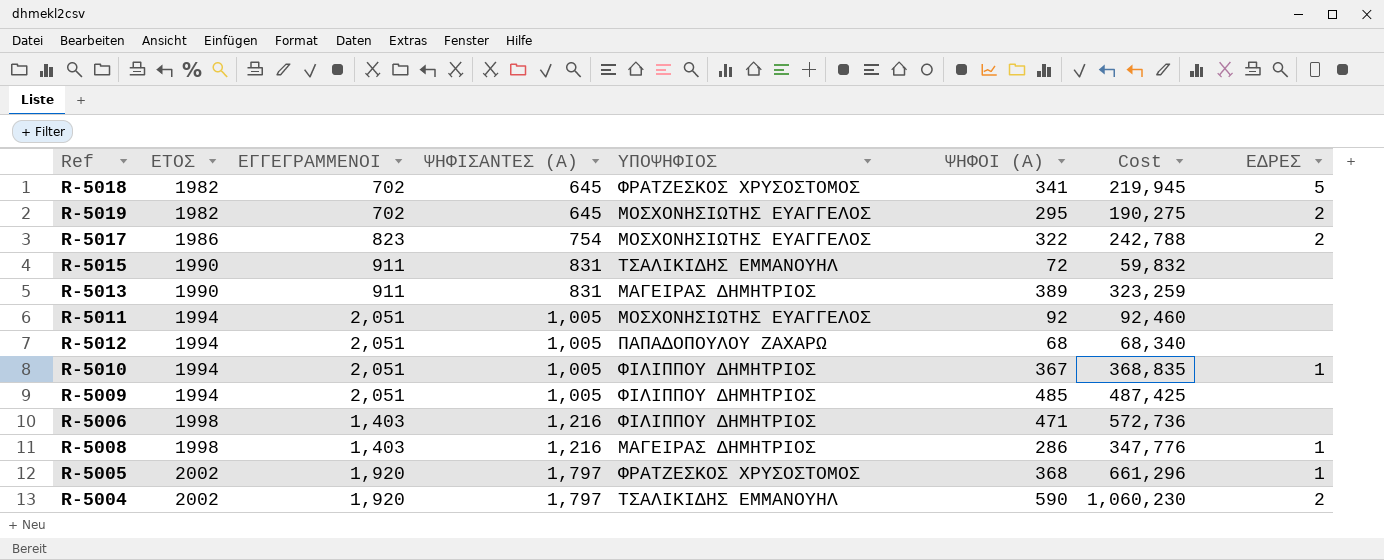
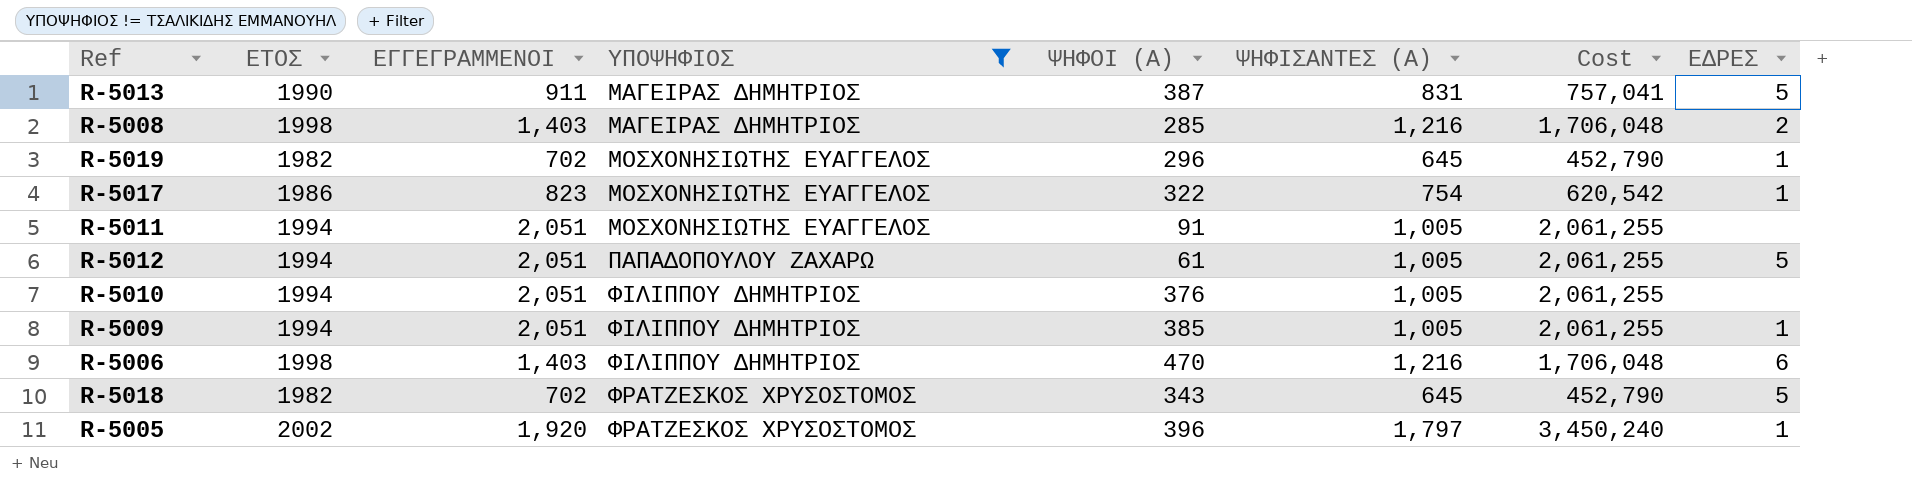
filter: none -> ΥΠΟΨΗΦΙΟΣ != ΤΣΑΛΙΚΙΔΗΣ ΕΜΜΑΝΟΥΗΛ
row order: ΕΤΟΣ ascending -> ΥΠΟΨΗΦΙΟΣ ascending
column ΨΗΦΙΣΑΝΤΕΣ (Α) | position: 4 -> 6
column Cost | formula: [ΨΗΦΙΣΑΝΤΕΣ (Α)] * [ΨΗΦΟΙ (Α)] -> [ΕΓΓΕΓΡΑΜΜΕΝΟΙ] * [ΨΗΦΙΣΑΝΤΕΣ (Α)]
R-5013 | ΨΗΦΟΙ (Α): 389 -> 387
R-5013 | ΕΔΡΕΣ: none -> 5
R-5008 | ΨΗΦΟΙ (Α): 286 -> 285
R-5008 | ΕΔΡΕΣ: 1 -> 2
R-5019 | ΨΗΦΟΙ (Α): 295 -> 296
R-5019 | ΕΔΡΕΣ: 2 -> 1
R-5017 | ΕΔΡΕΣ: 2 -> 1
R-5011 | ΨΗΦΟΙ (Α): 92 -> 91
R-5012 | ΨΗΦΟΙ (Α): 68 -> 61
R-5012 | ΕΔΡΕΣ: none -> 5
R-5010 | ΨΗΦΟΙ (Α): 367 -> 376
R-5010 | ΕΔΡΕΣ: 1 -> none
R-5009 | ΨΗΦΟΙ (Α): 485 -> 385
R-5009 | ΕΔΡΕΣ: none -> 1
R-5006 | ΨΗΦΟΙ (Α): 471 -> 470
R-5006 | ΕΔΡΕΣ: none -> 6
R-5018 | ΨΗΦΟΙ (Α): 341 -> 343
R-5005 | ΨΗΦΟΙ (Α): 368 -> 396

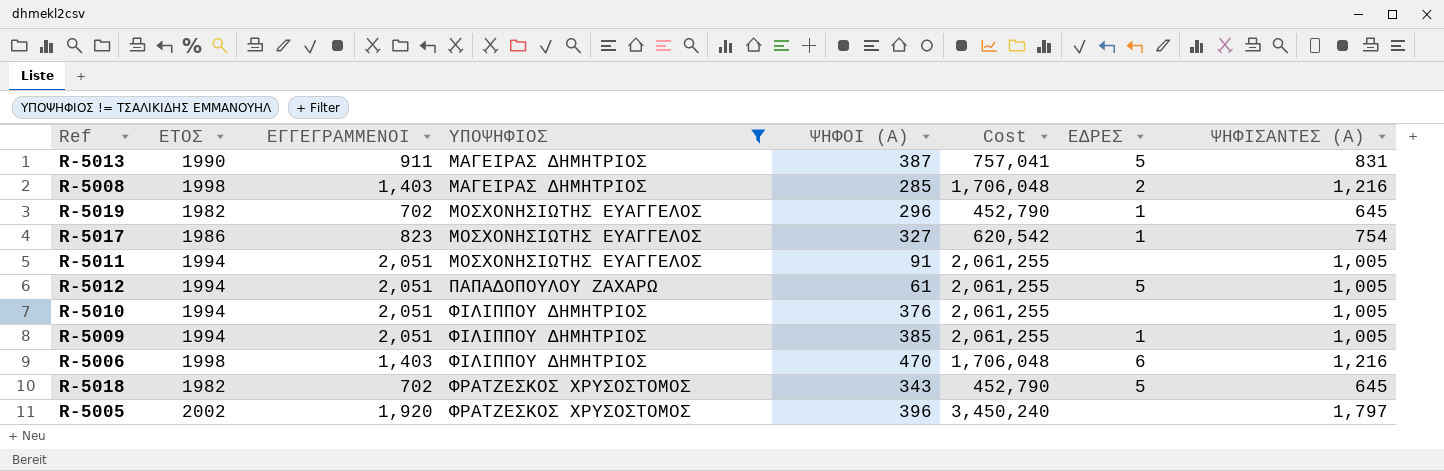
column ΨΗΦΙΣΑΝΤΕΣ (Α) | position: 6 -> 8
R-5017 | ΨΗΦΟΙ (Α): 322 -> 327
R-5005 | ΕΔΡΕΣ: 1 -> none

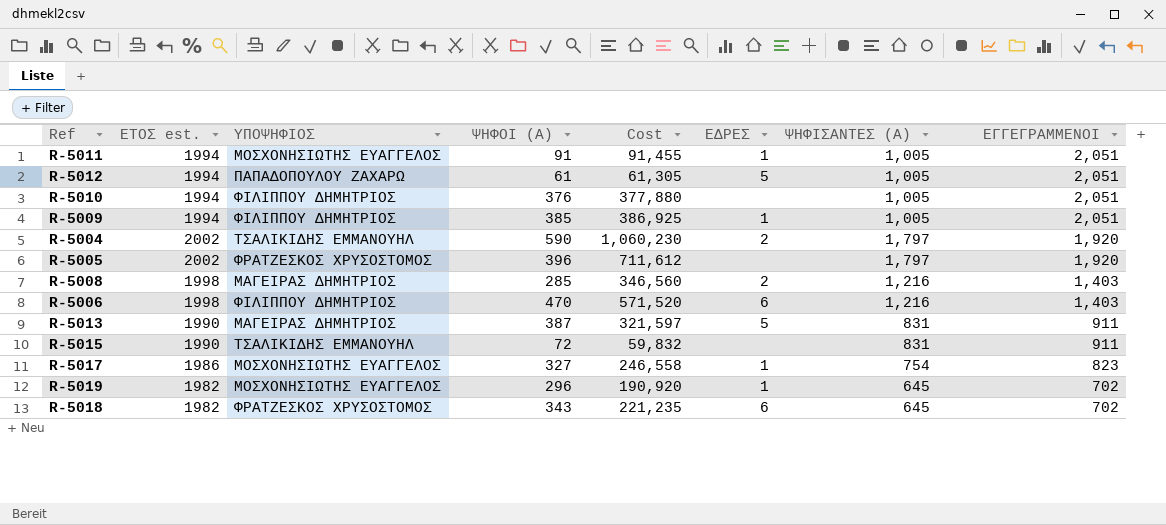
filter: ΥΠΟΨΗΦΙΟΣ != ΤΣΑΛΙΚΙΔΗΣ ΕΜΜΑΝΟΥΗΛ -> none
row order: ΥΠΟΨΗΦΙΟΣ ascending -> ΕΓΓΕΓΡΑΜΜΕΝΟΙ descending
column name: ΕΤΟΣ -> ΕΤΟΣ est.
column Cost | formula: [ΕΓΓΕΓΡΑΜΜΕΝΟΙ] * [ΨΗΦΙΣΑΝΤΕΣ (Α)] -> [ΨΗΦΟΙ (Α)] * [ΨΗΦΙΣΑΝΤΕΣ (Α)]
column ΕΓΓΕΓΡΑΜΜΕΝΟΙ | position: 3 -> 8
R-5011 | ΕΔΡΕΣ: none -> 1
R-5018 | ΕΔΡΕΣ: 5 -> 6

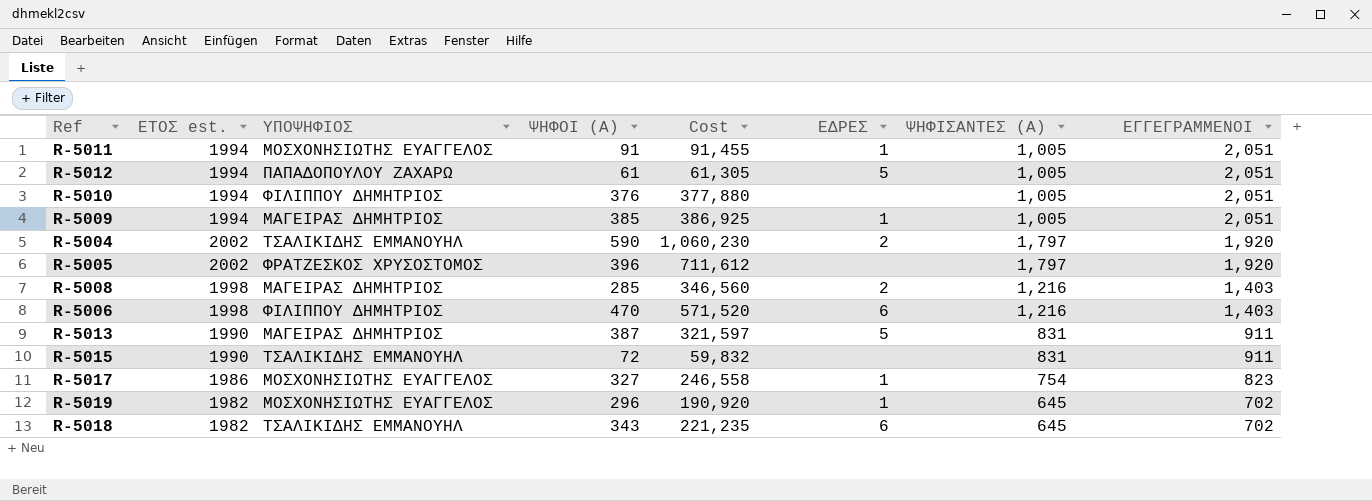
R-5009 | ΥΠΟΨΗΦΙΟΣ: ΦΙΛΙΠΠΟΥ ΔΗΜΗΤΡΙΟΣ -> ΜΑΓΕΙΡΑΣ ΔΗΜΗΤΡΙΟΣ
R-5018 | ΥΠΟΨΗΦΙΟΣ: ΦΡΑΤΖΕΣΚΟΣ ΧΡΥΣΟΣΤΟΜΟΣ -> ΤΣΑΛΙΚΙΔΗΣ ΕΜΜΑΝΟΥΗΛ

